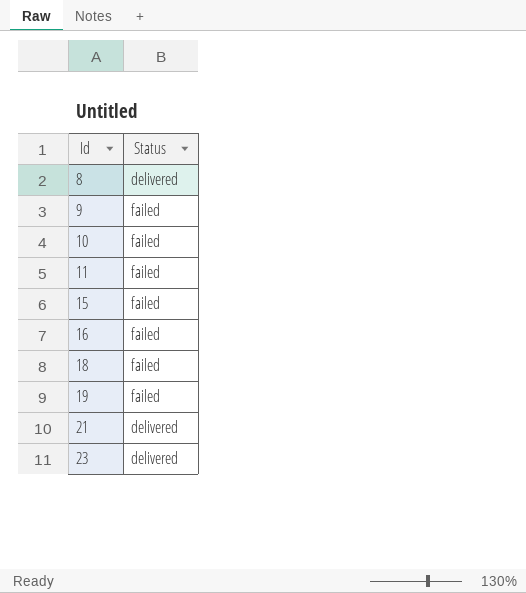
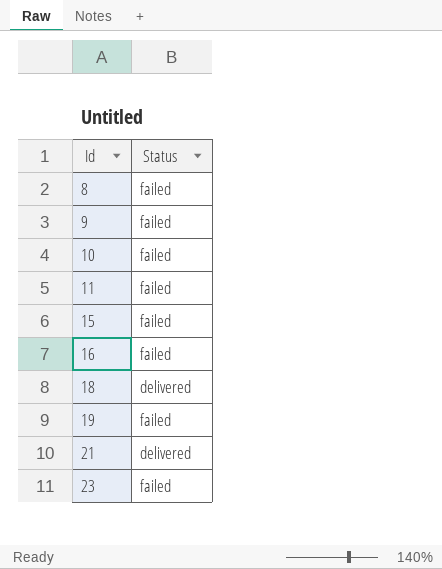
8 | Status: delivered -> failed
18 | Status: failed -> delivered
23 | Status: delivered -> failed

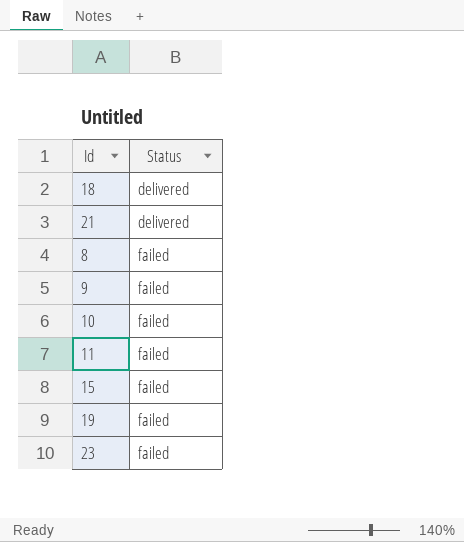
row order: Id ascending -> Status ascending
row 16: failed -> none

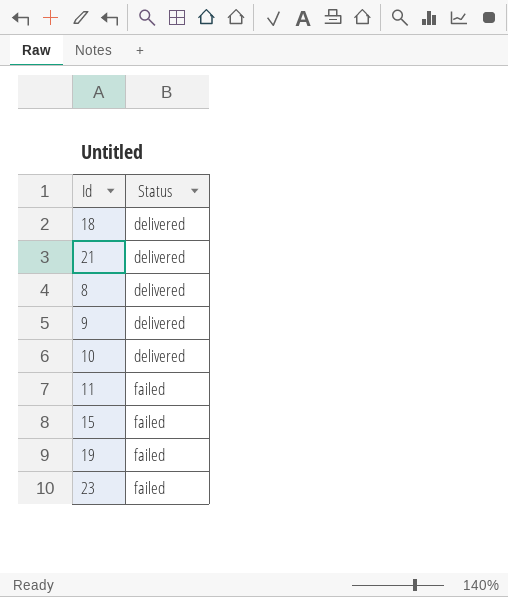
8 | Status: failed -> delivered
9 | Status: failed -> delivered
10 | Status: failed -> delivered

